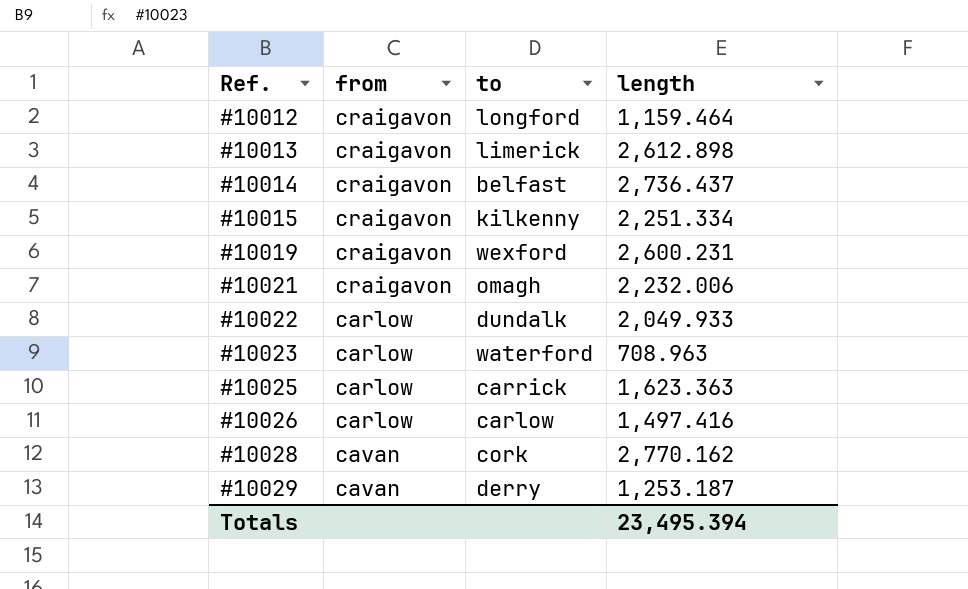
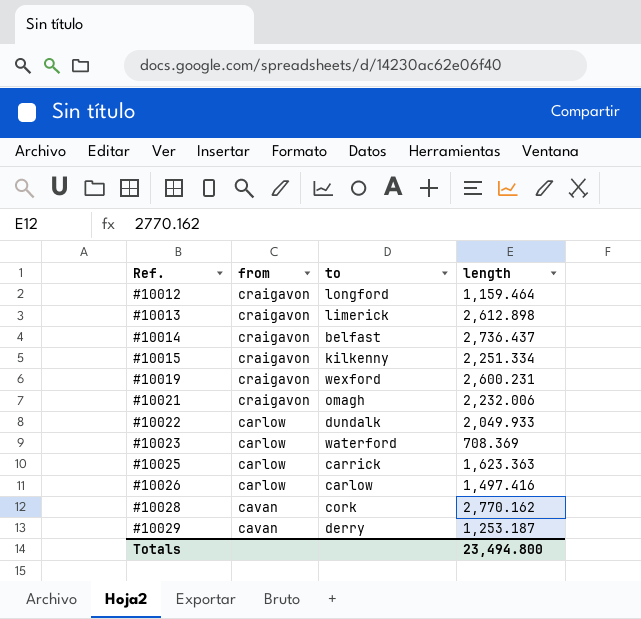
#10023 | length: 708.963 -> 708.369
Totals | length: 23,495.394 -> 23,494.800

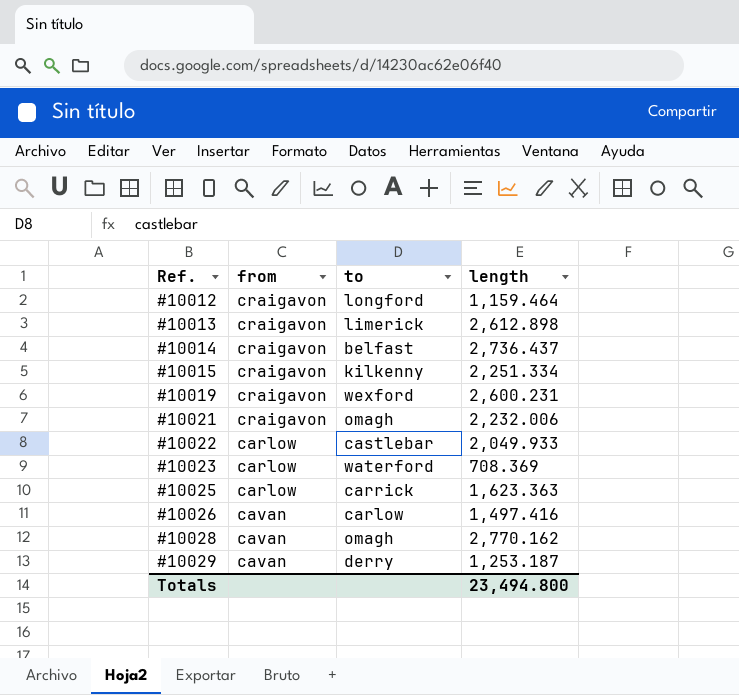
#10022 | to: dundalk -> castlebar
#10026 | from: carlow -> cavan
#10028 | to: cork -> omagh

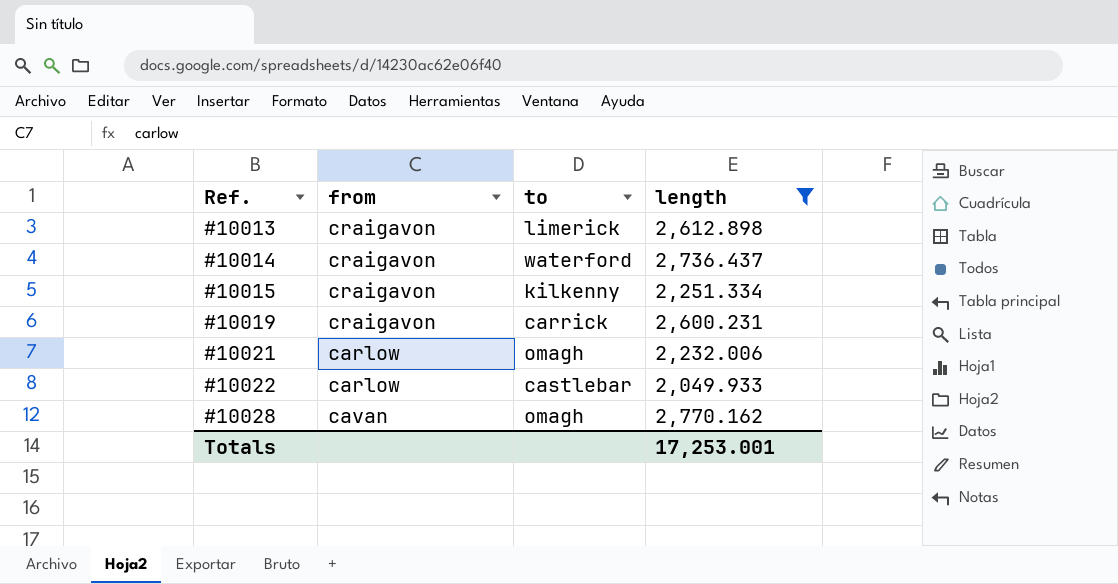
filter: none -> length >= 2,049.933
#10014 | to: belfast -> waterford
#10019 | to: wexford -> carrick
#10021 | from: craigavon -> carlow
Totals | length: 23,494.800 -> 17,253.001

